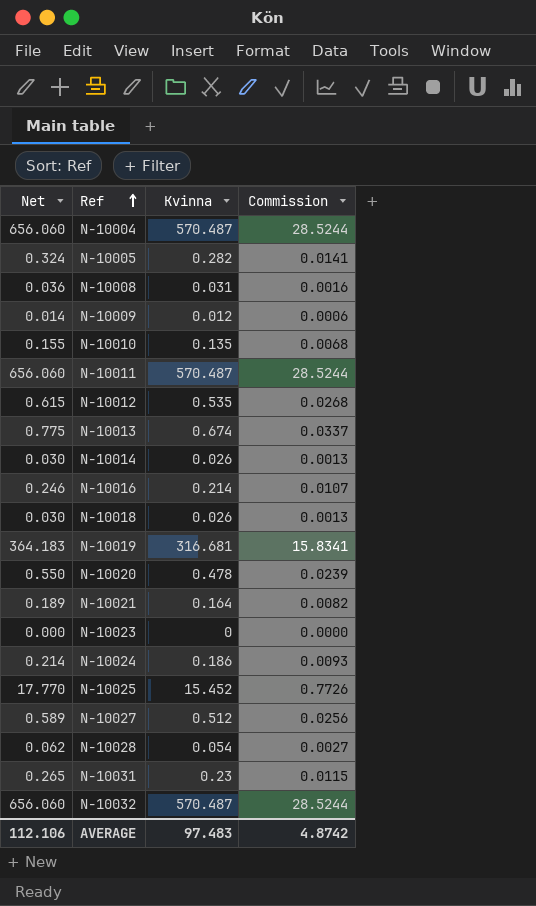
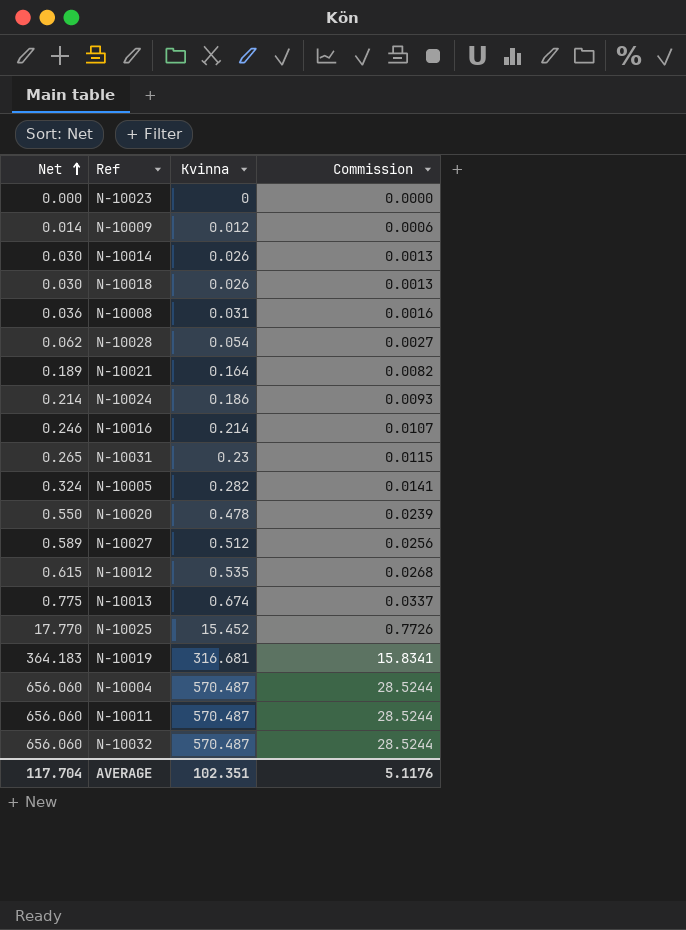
row order: Ref ascending -> Net ascending
row N-10010: 0.155 | 0.135 | 0.0068 -> none
AVERAGE | Net: 112.106 -> 117.704
AVERAGE | Kvinna: 97.483 -> 102.351
AVERAGE | Commission: 4.8742 -> 5.1176

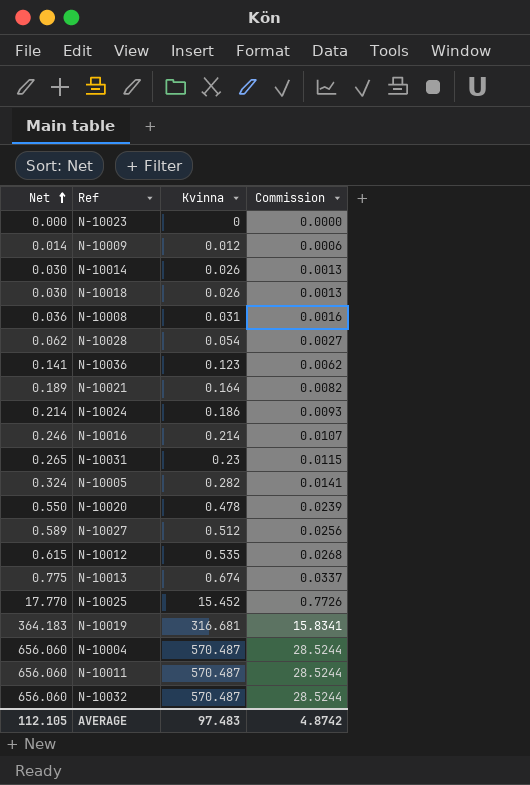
row N-10036: none -> 0.141 | 0.123 | 0.0062
AVERAGE | Net: 117.704 -> 112.105
AVERAGE | Kvinna: 102.351 -> 97.483
AVERAGE | Commission: 5.1176 -> 4.8742

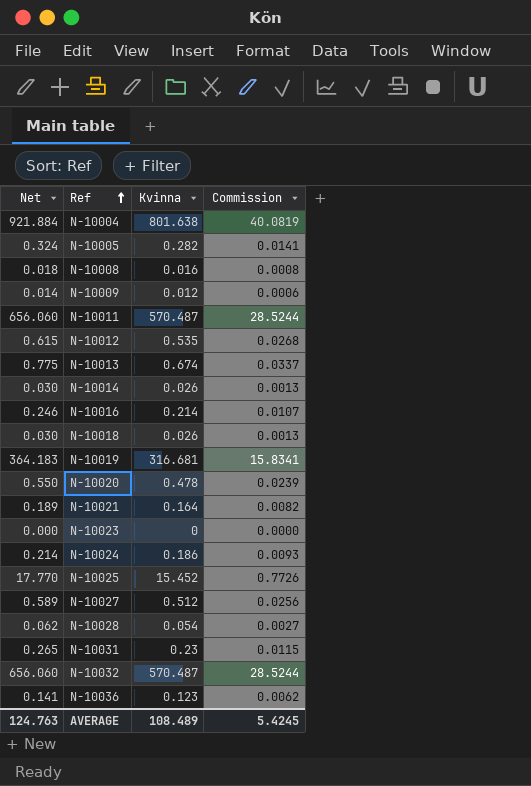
row order: Net ascending -> Ref ascending
N-10004 | Net: 656.060 -> 921.884
N-10004 | Kvinna: 570.487 -> 801.638
N-10004 | Commission: 28.5244 -> 40.0819
N-10008 | Net: 0.036 -> 0.018
N-10008 | Kvinna: 0.031 -> 0.016
N-10008 | Commission: 0.0016 -> 0.0008
AVERAGE | Net: 112.105 -> 124.763
AVERAGE | Kvinna: 97.483 -> 108.489
AVERAGE | Commission: 4.8742 -> 5.4245

